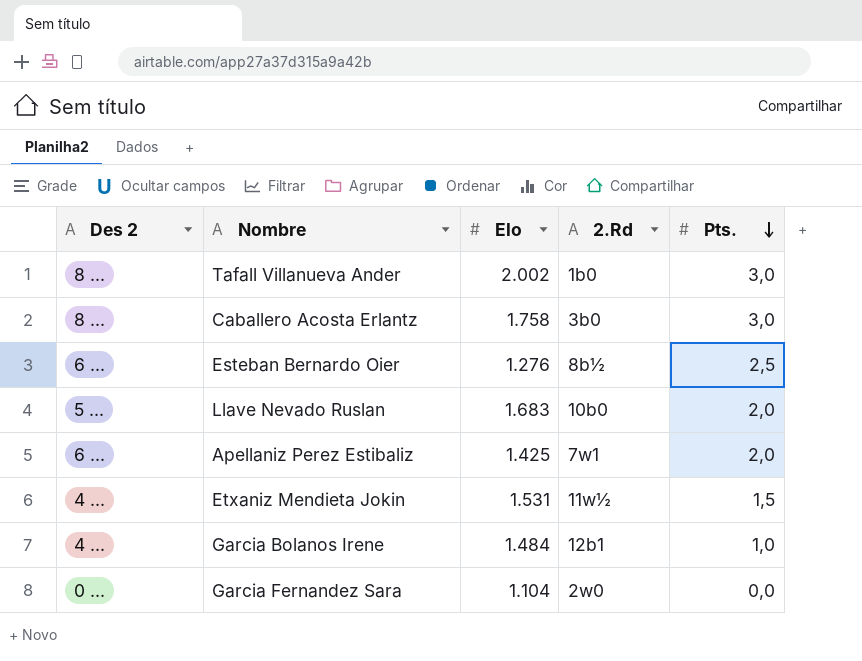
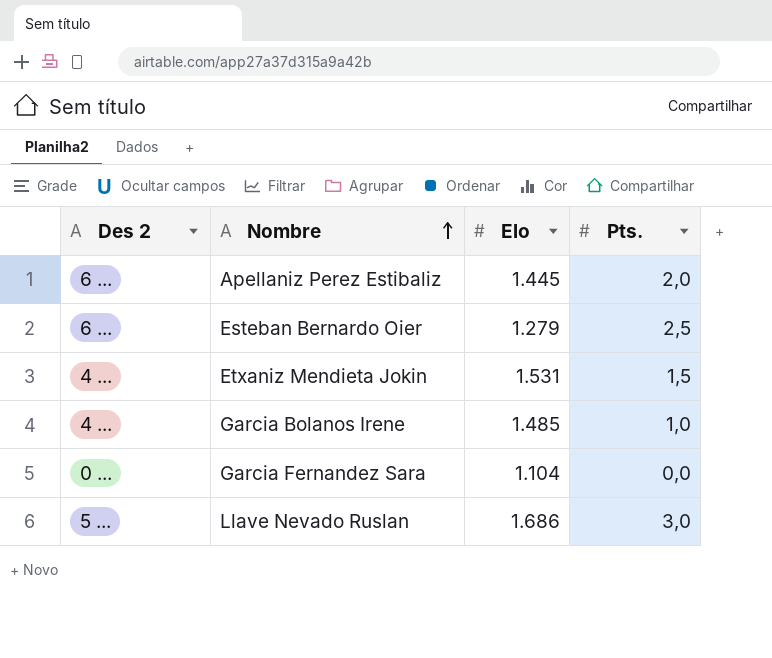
row order: Pts. descending -> Nombre ascending
column 2.Rd | position: 4 -> none
row Tafall Villanueva Ander: 8 ... | 2.002 | 1b0 | 3,0 -> none
row Caballero Acosta Erlantz: 8 ... | 1.758 | 3b0 | 3,0 -> none
Apellaniz Perez Estibaliz | Elo: 1.425 -> 1.445
Esteban Bernardo Oier | Elo: 1.276 -> 1.279
Garcia Bolanos Irene | Elo: 1.484 -> 1.485
Llave Nevado Ruslan | Elo: 1.683 -> 1.686
Llave Nevado Ruslan | Pts.: 2,0 -> 3,0

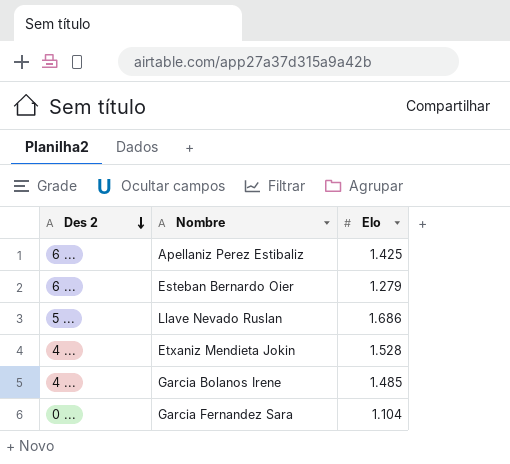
row order: Nombre ascending -> Des 2 descending
column Pts. | position: 4 -> none
Apellaniz Perez Estibaliz | Elo: 1.445 -> 1.425
Etxaniz Mendieta Jokin | Elo: 1.531 -> 1.528

